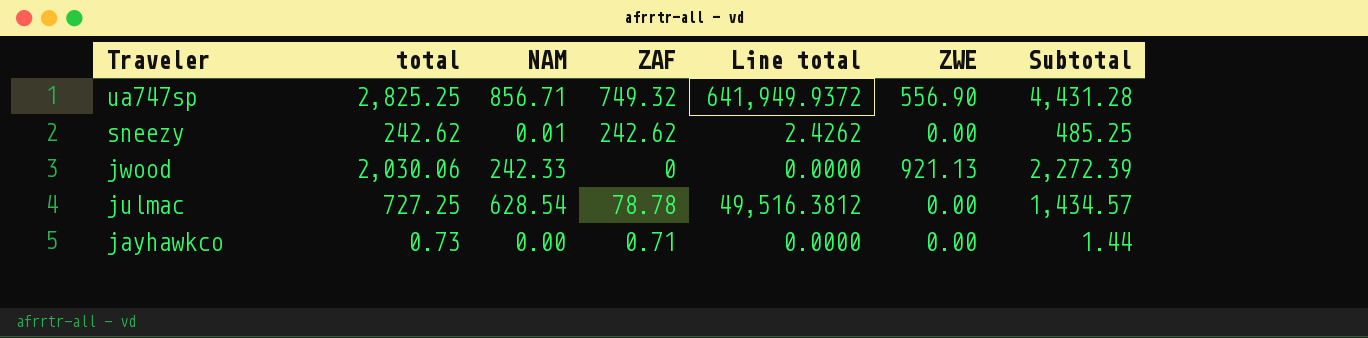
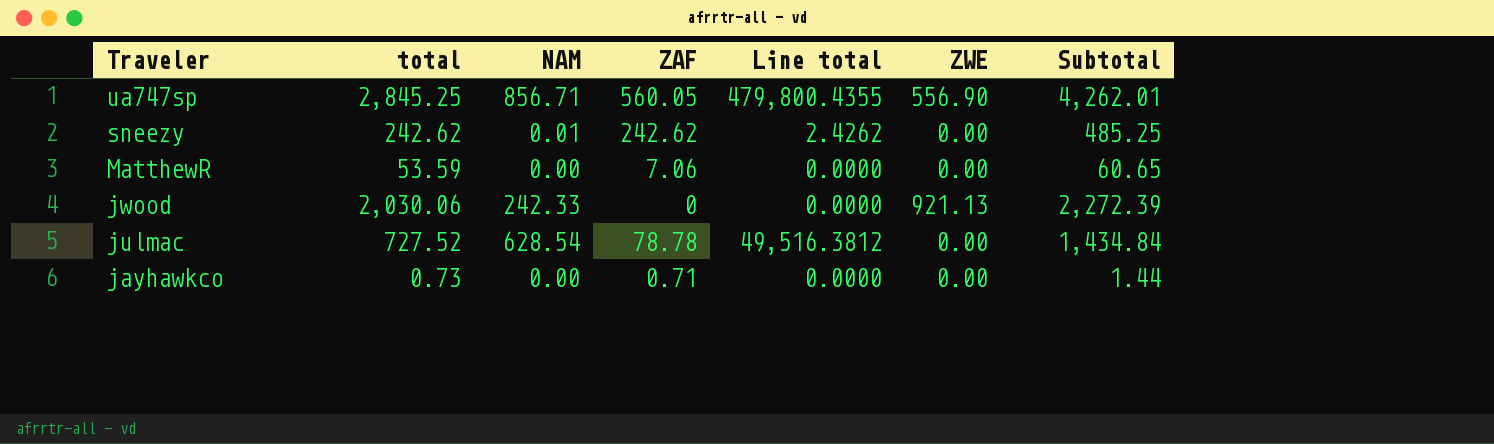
ua747sp | total: 2,825.25 -> 2,845.25
ua747sp | ZAF: 749.32 -> 560.05
ua747sp | Line total: 641,949.9372 -> 479,800.4355
ua747sp | Subtotal: 4,431.28 -> 4,262.01
row MatthewR: none -> 53.59 | 0.00 | 7.06 | 0.0000 | 0.00 | 60.65
julmac | total: 727.25 -> 727.52
julmac | Subtotal: 1,434.57 -> 1,434.84

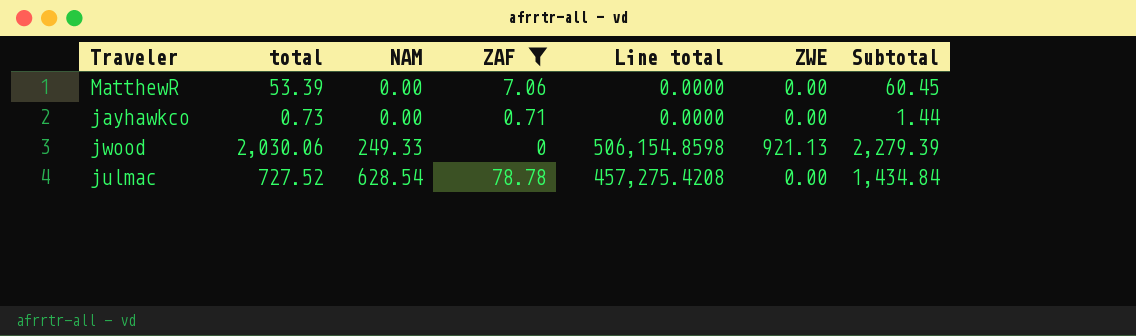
filter: none -> ZAF <= 78.78
row order: Traveler descending -> NAM ascending
column Line total | formula: [NAM] * [ZAF] -> [total] * [NAM]
MatthewR | total: 53.59 -> 53.39
MatthewR | Subtotal: 60.65 -> 60.45
jwood | NAM: 242.33 -> 249.33
jwood | Subtotal: 2,272.39 -> 2,279.39

